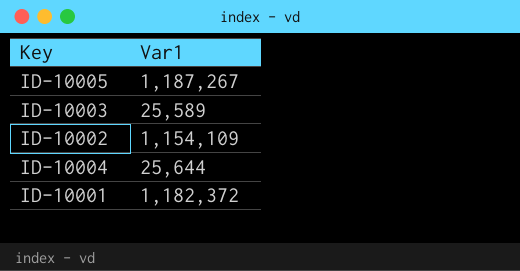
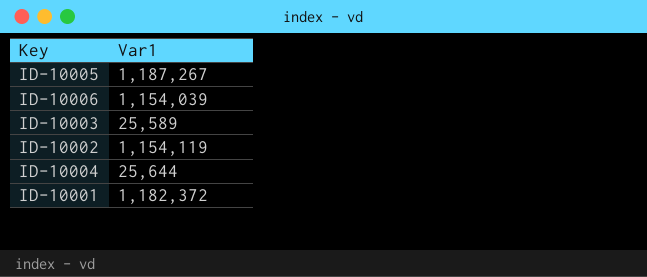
row ID-10006: none -> 1,154,039
ID-10002 | Var1: 1,154,109 -> 1,154,119

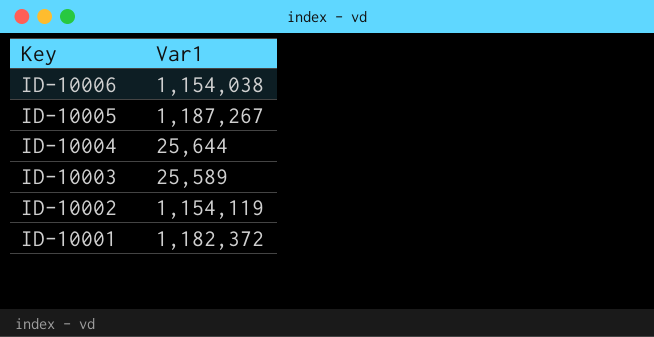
row order: none -> Key descending
ID-10006 | Var1: 1,154,039 -> 1,154,038

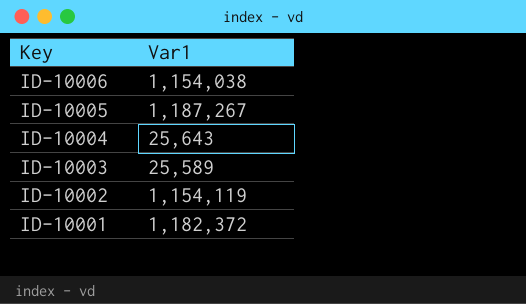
ID-10004 | Var1: 25,644 -> 25,643

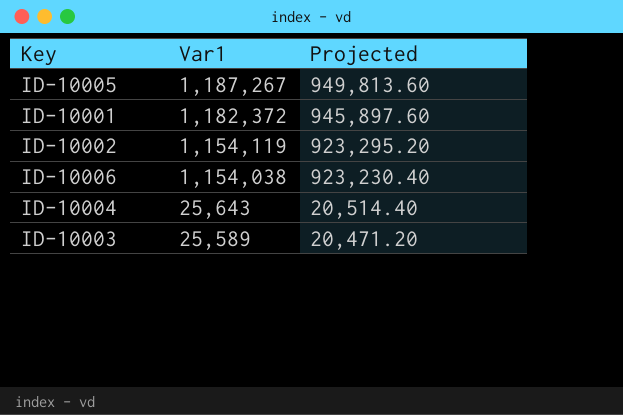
row order: Key descending -> Var1 descending
column Projected | formula: none -> [Var1] * 0.8

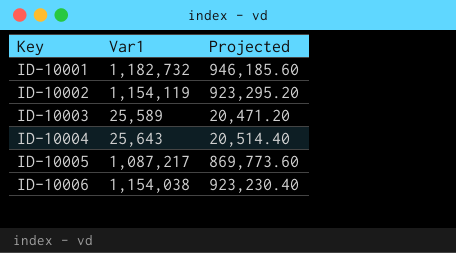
row order: Var1 descending -> Key ascending
ID-10001 | Var1: 1,182,372 -> 1,182,732
ID-10001 | Projected: 945,897.60 -> 946,185.60
ID-10005 | Var1: 1,187,267 -> 1,087,217
ID-10005 | Projected: 949,813.60 -> 869,773.60

